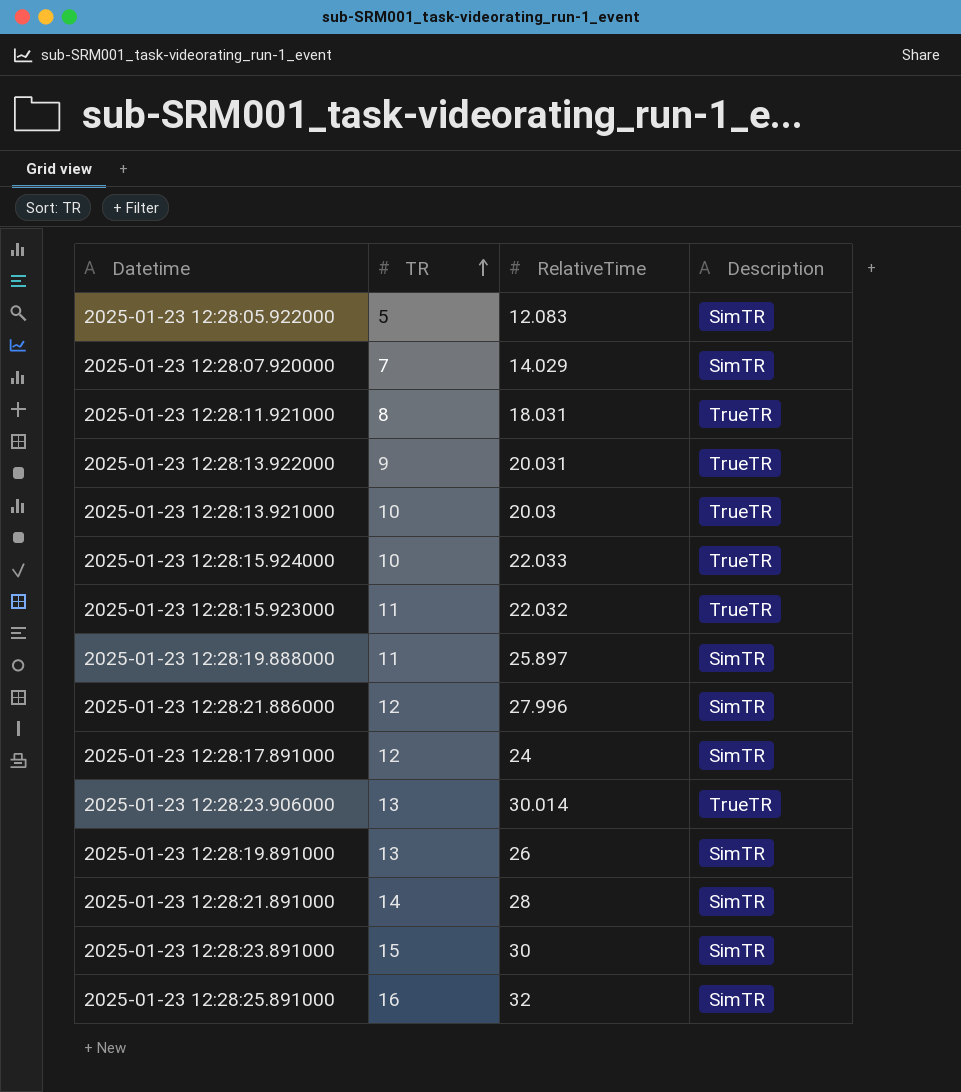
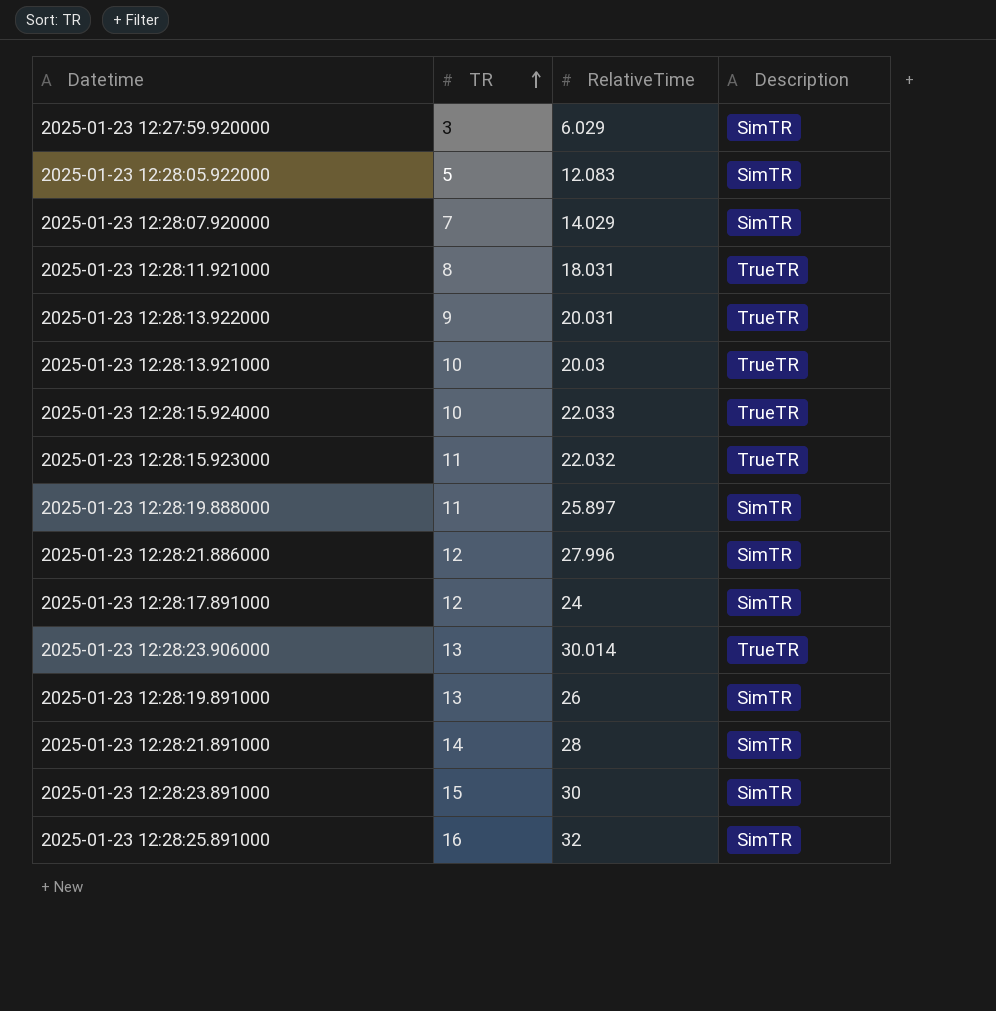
row 2025-01-23 12:27:59.920000: none -> 3 | 6.029 | SimTR

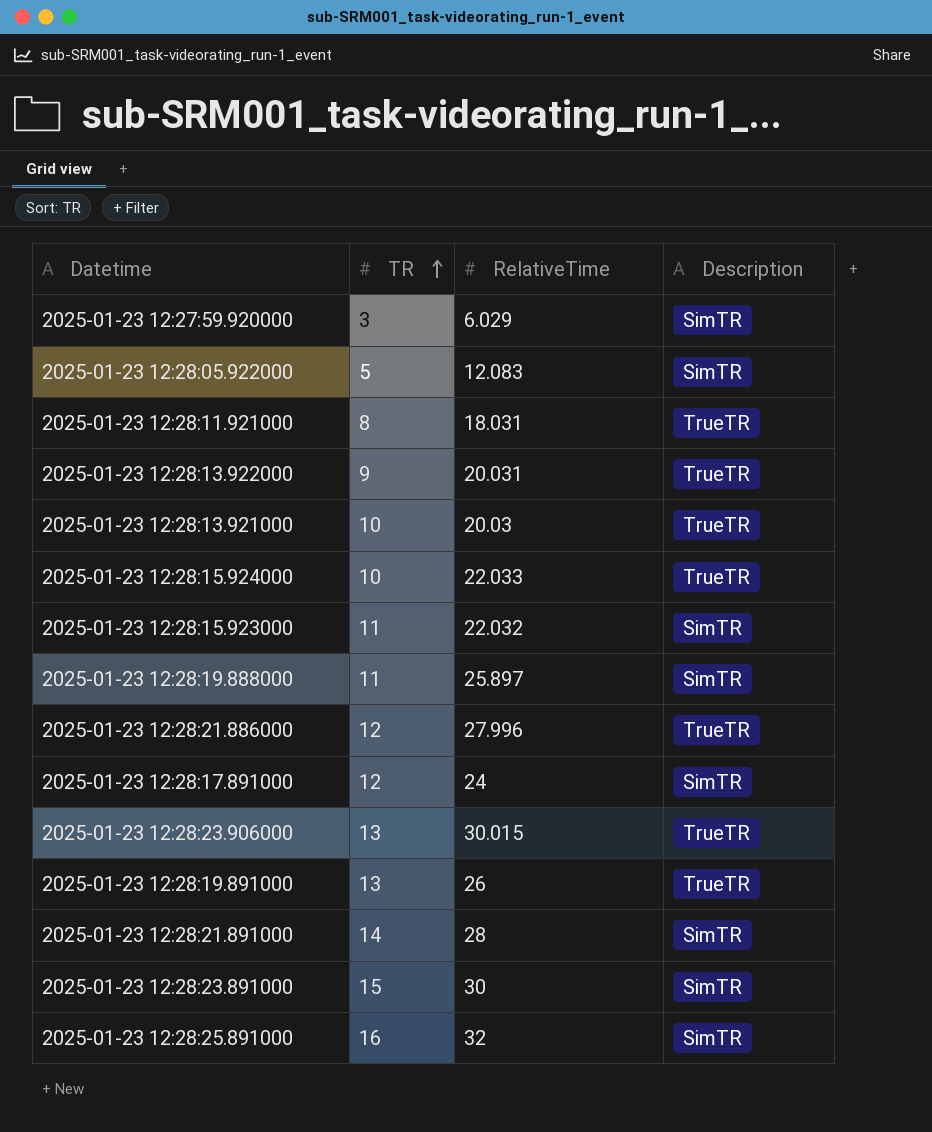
row 2025-01-23 12:28:07.920000: 7 | 14.029 | SimTR -> none
2025-01-23 12:28:15.923000 | Description: TrueTR -> SimTR
2025-01-23 12:28:21.886000 | Description: SimTR -> TrueTR
2025-01-23 12:28:23.906000 | RelativeTime: 30.014 -> 30.015
2025-01-23 12:28:19.891000 | Description: SimTR -> TrueTR

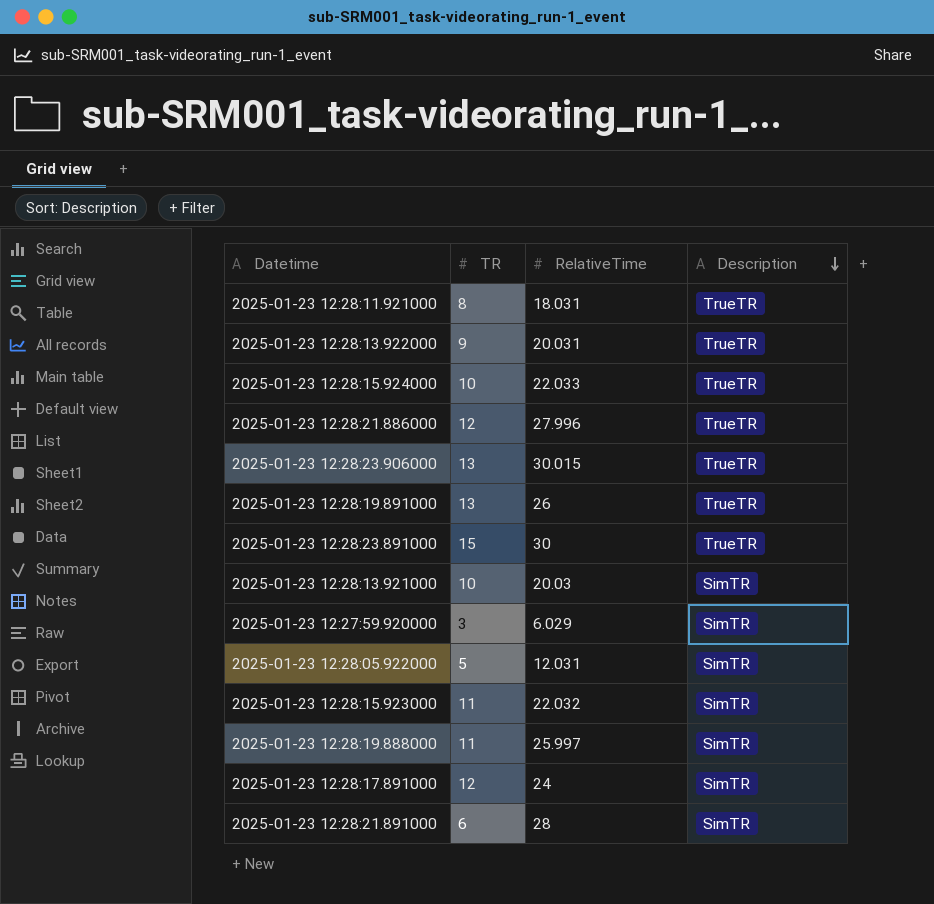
row order: TR ascending -> Description descending
row 2025-01-23 12:28:25.891000: 16 | 32 | SimTR -> none
2025-01-23 12:28:23.891000 | Description: SimTR -> TrueTR
2025-01-23 12:28:13.921000 | Description: TrueTR -> SimTR
2025-01-23 12:28:05.922000 | RelativeTime: 12.083 -> 12.031
2025-01-23 12:28:19.888000 | RelativeTime: 25.897 -> 25.997
2025-01-23 12:28:21.891000 | TR: 14 -> 6

